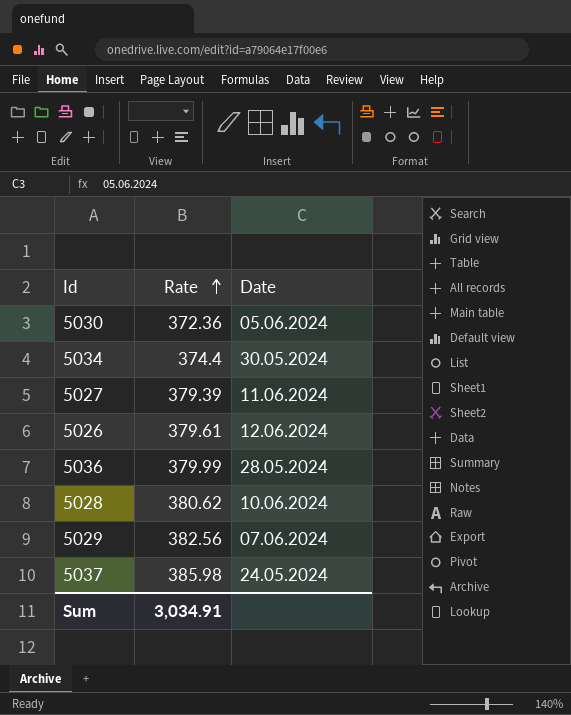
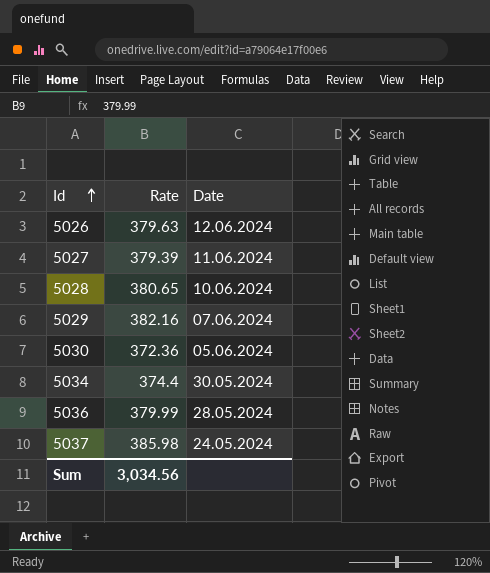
row order: Rate ascending -> Id ascending
5026 | Rate: 379.61 -> 379.63
5028 | Rate: 380.62 -> 380.65
5029 | Rate: 382.56 -> 382.16
Sum | Rate: 3,034.91 -> 3,034.56

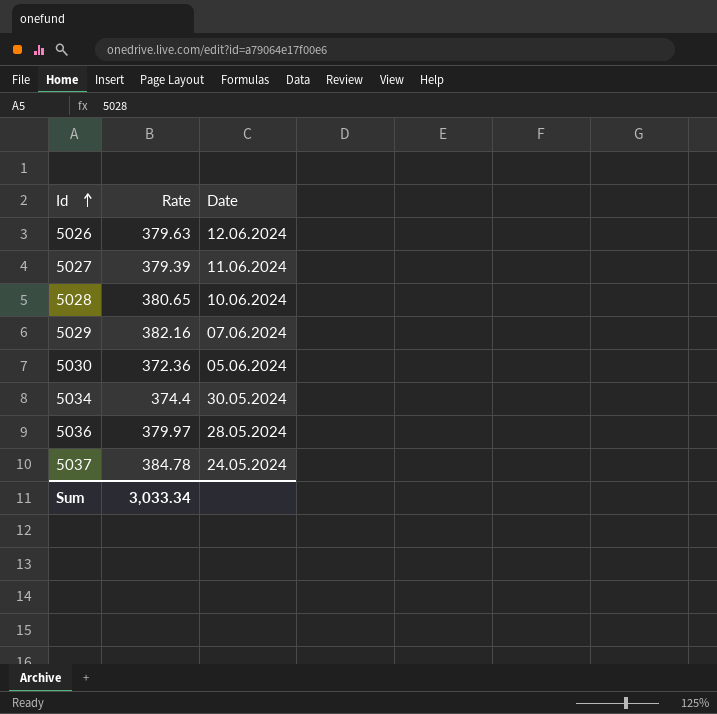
5036 | Rate: 379.99 -> 379.97
5037 | Rate: 385.98 -> 384.78
Sum | Rate: 3,034.56 -> 3,033.34

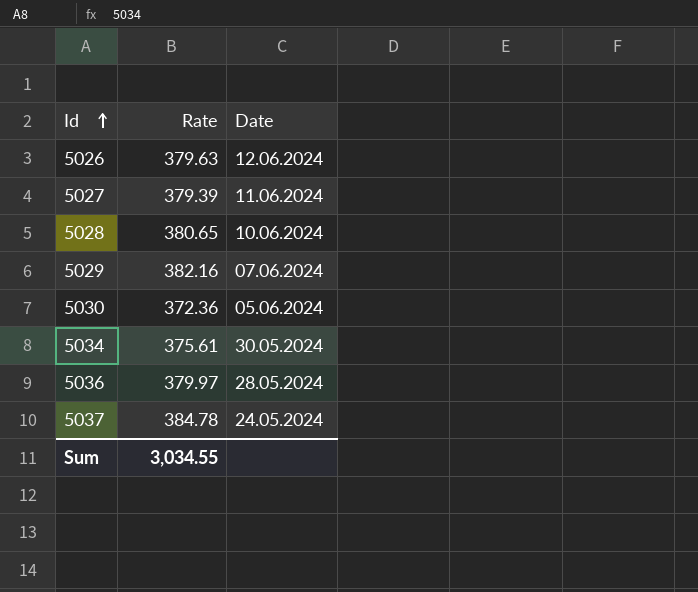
5034 | Rate: 374.4 -> 375.61
Sum | Rate: 3,033.34 -> 3,034.55

